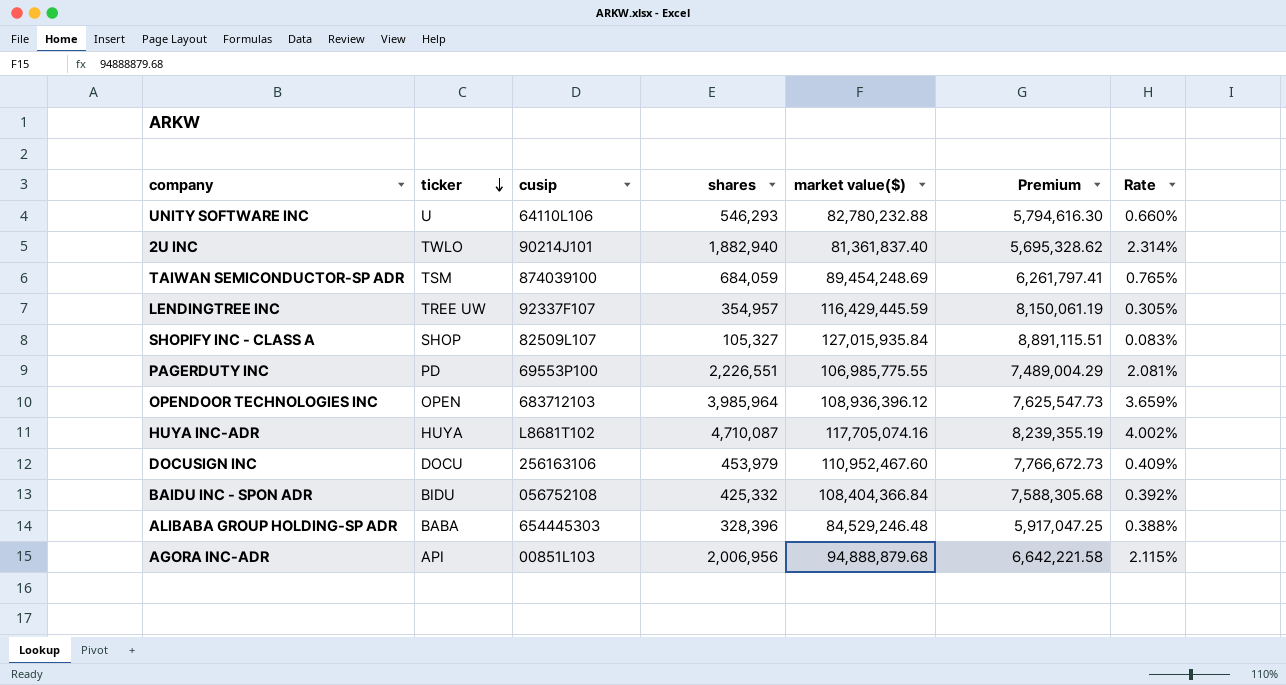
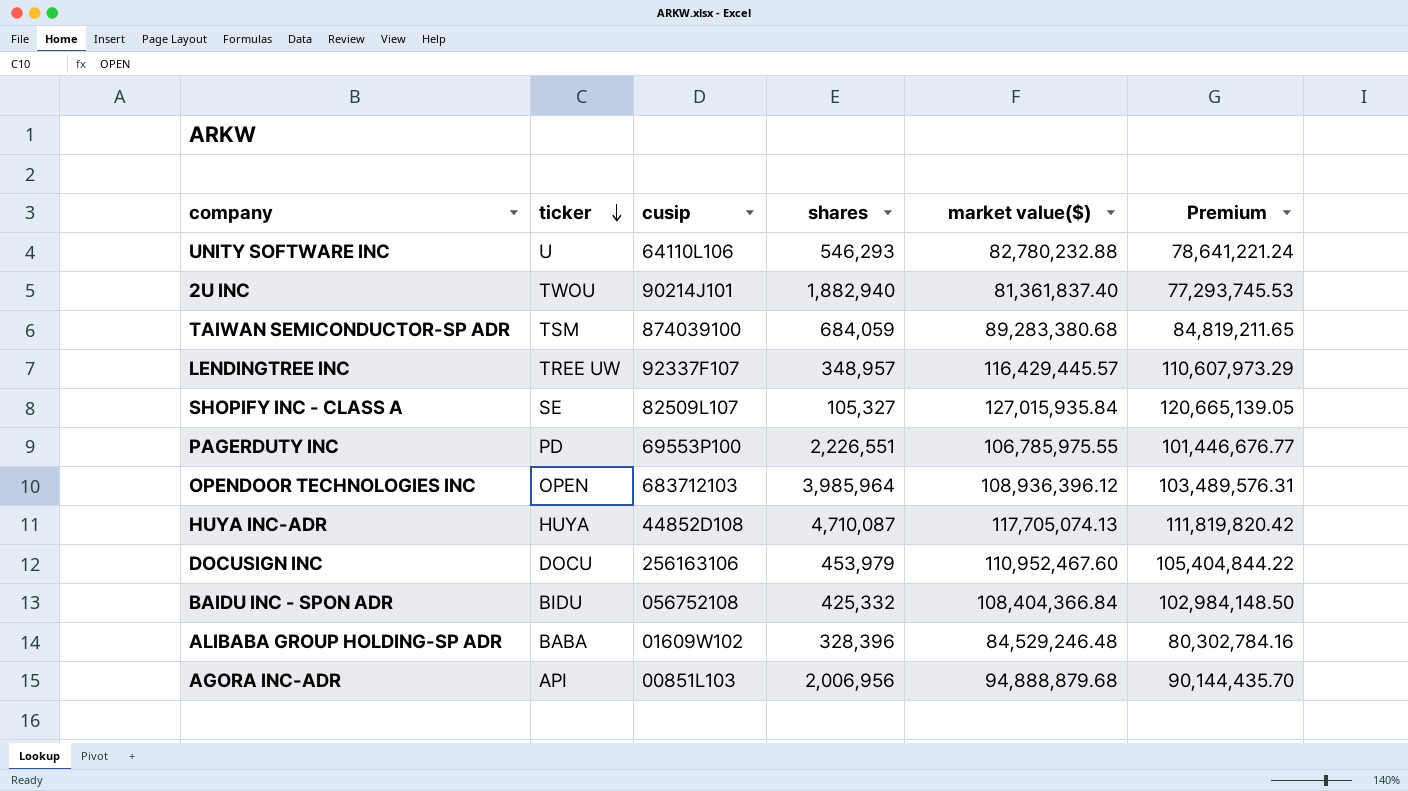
column Rate | formula: [shares] / [market value($)] -> none
column Premium | formula: [market value($)] * 0.07 -> [market value($)] * 0.95
2U INC | ticker: TWLO -> TWOU
TAIWAN SEMICONDUCTOR-SP ADR | market value($): 89,454,248.69 -> 89,283,380.68
LENDINGTREE INC | shares: 354,957 -> 348,957
LENDINGTREE INC | market value($): 116,429,445.59 -> 116,429,445.57
SHOPIFY INC - CLASS A | ticker: SHOP -> SE
PAGERDUTY INC | market value($): 106,985,775.55 -> 106,785,975.55
HUYA INC-ADR | cusip: L8681T102 -> 44852D108
HUYA INC-ADR | market value($): 117,705,074.16 -> 117,705,074.13
ALIBABA GROUP HOLDING-SP ADR | cusip: 654445303 -> 01609W102

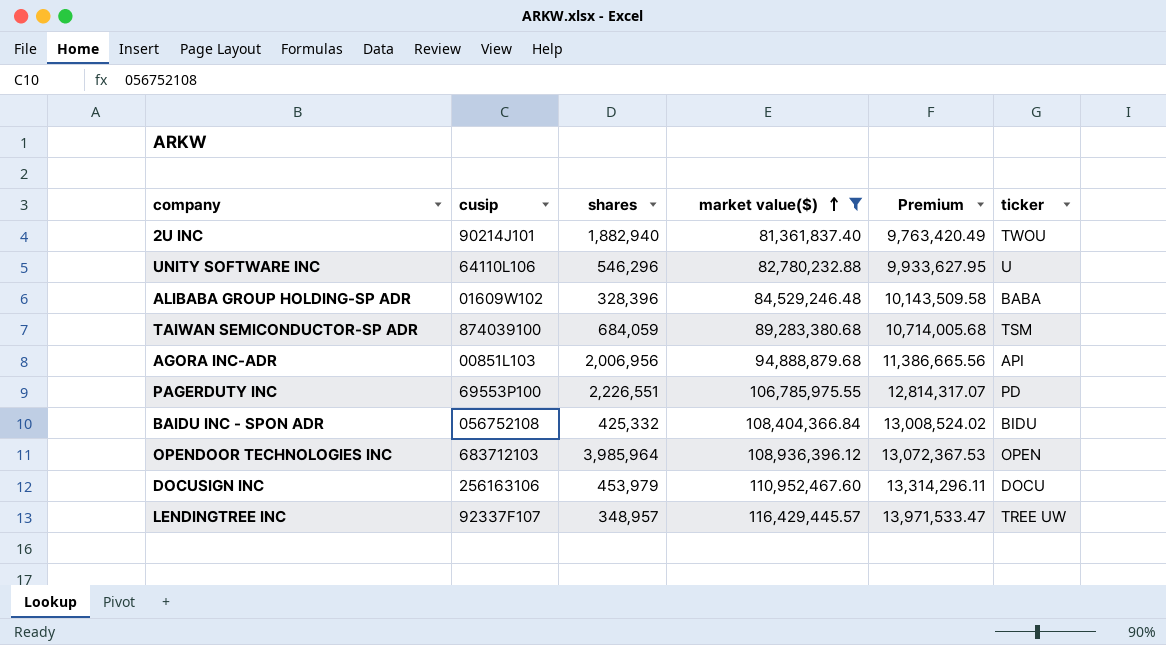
filter: none -> market value($) <= 116,429,445.57
row order: ticker descending -> market value($) ascending
column Premium | formula: [market value($)] * 0.95 -> [market value($)] * 0.12
column ticker | position: 2 -> 6
UNITY SOFTWARE INC | shares: 546,293 -> 546,296

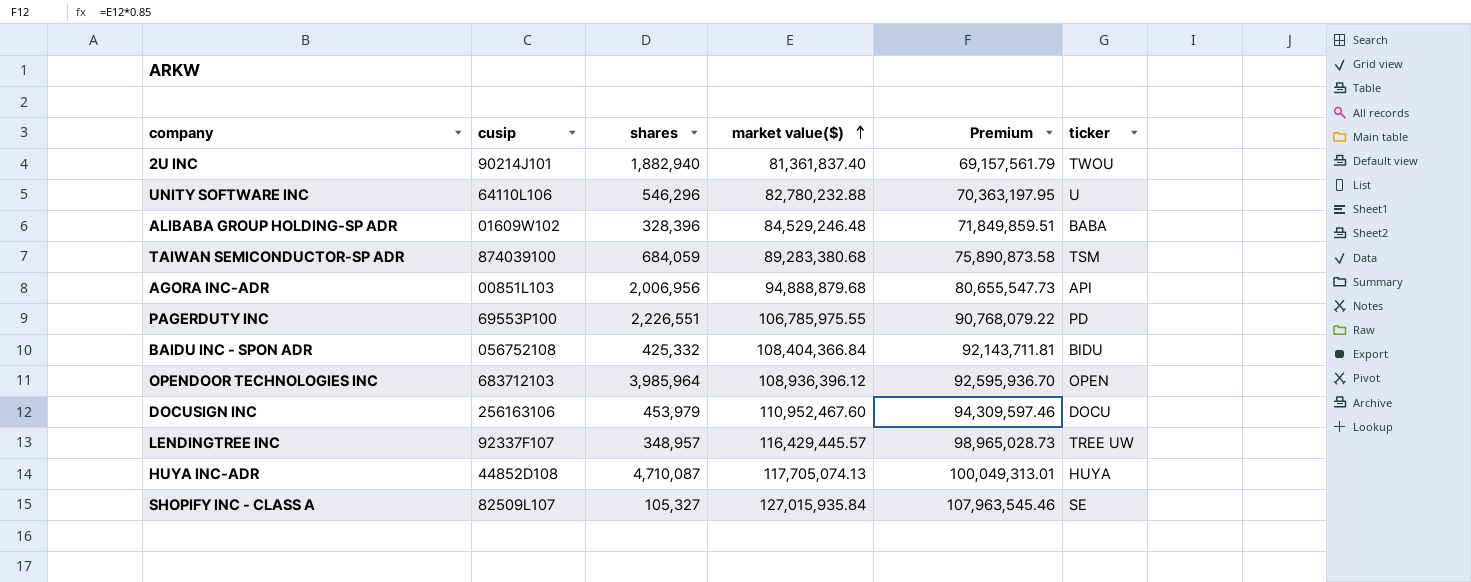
filter: market value($) <= 116,429,445.57 -> none
column Premium | formula: [market value($)] * 0.12 -> [market value($)] * 0.85

